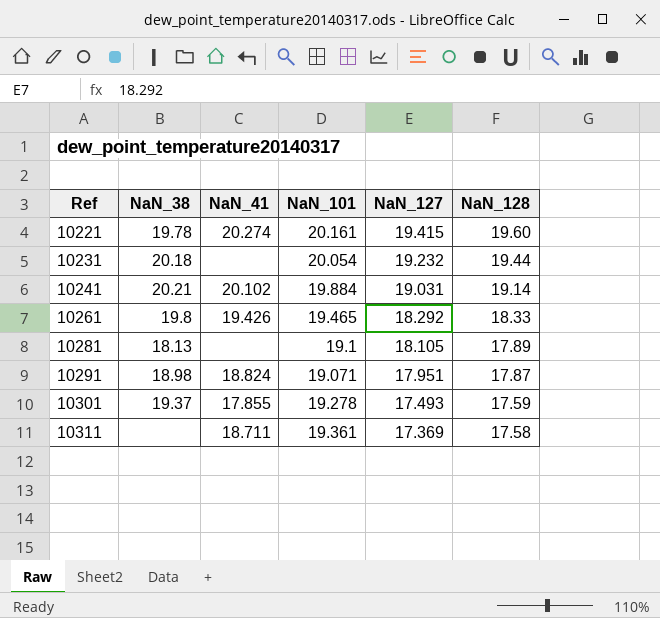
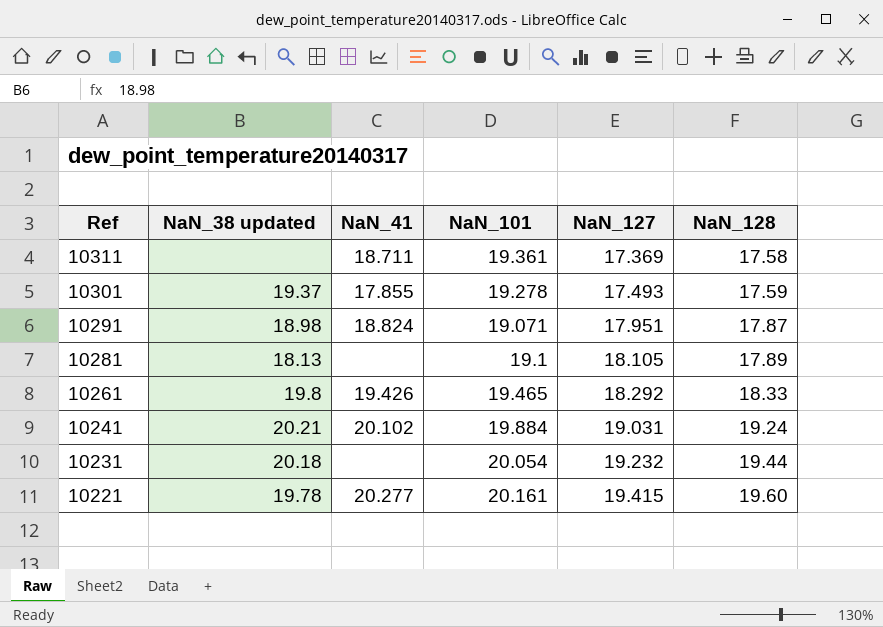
row order: Ref ascending -> Ref descending
column name: NaN_38 -> NaN_38 updated
10241 | NaN_128: 19.14 -> 19.24
10221 | NaN_41: 20.274 -> 20.277

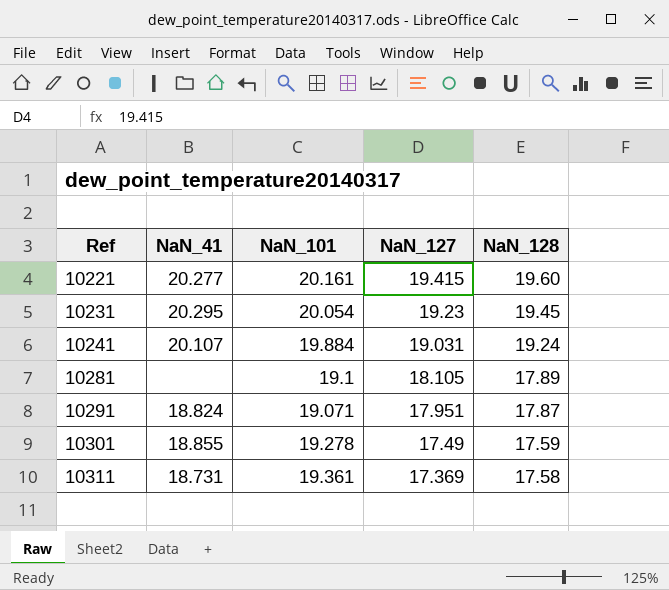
row order: Ref descending -> Ref ascending
column NaN_38 updated | position: 2 -> none
row 10261: 19.8 | 19.426 | 19.465 | 18.292 | 18.33 -> none
10231 | NaN_41: none -> 20.295
10231 | NaN_127: 19.232 -> 19.23
10231 | NaN_128: 19.44 -> 19.45
10241 | NaN_41: 20.102 -> 20.107
10301 | NaN_41: 17.855 -> 18.855
10301 | NaN_127: 17.493 -> 17.49
10311 | NaN_41: 18.711 -> 18.731

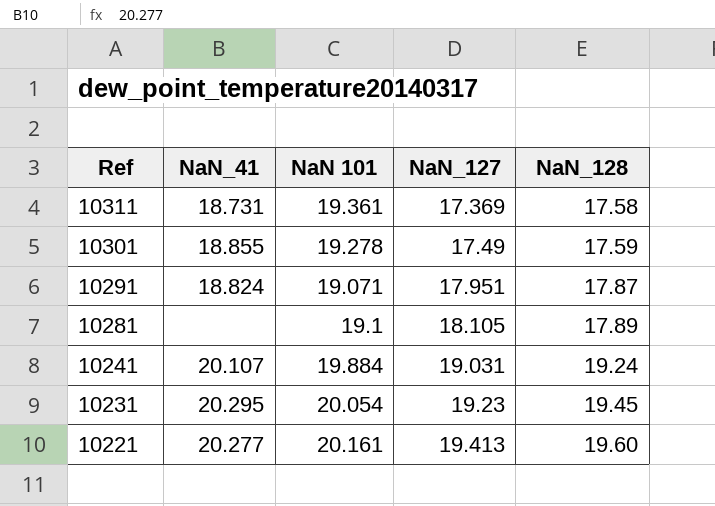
row order: Ref ascending -> Ref descending
column name: NaN_101 -> NaN 101
10221 | NaN_127: 19.415 -> 19.413

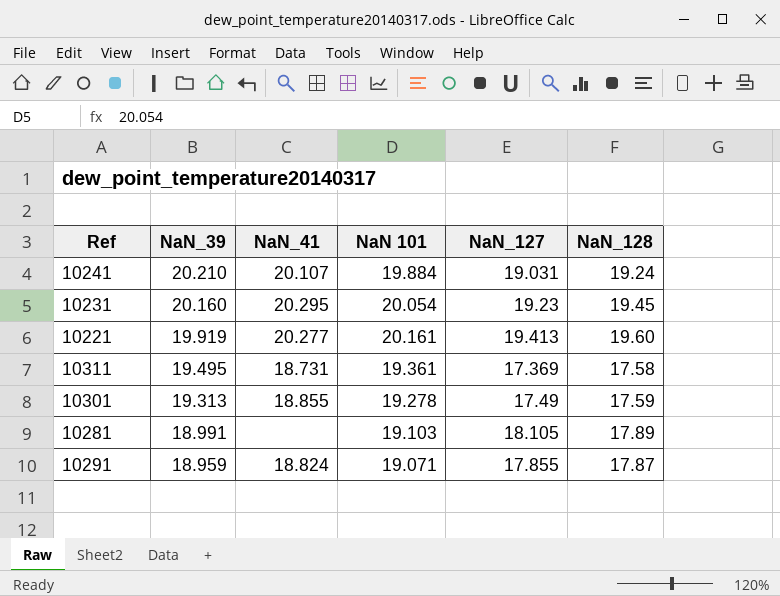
row order: Ref descending -> NaN_39 descending
column NaN_39 | position: none -> 2
10281 | NaN 101: 19.1 -> 19.103
10291 | NaN_127: 17.951 -> 17.855

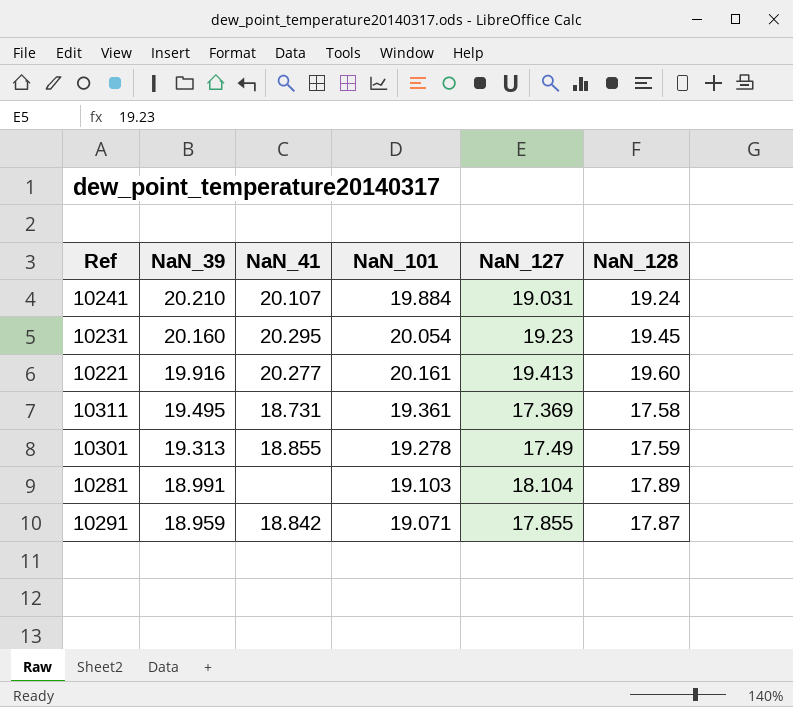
column name: NaN 101 -> NaN_101
10221 | NaN_39: 19.919 -> 19.916
10281 | NaN_127: 18.105 -> 18.104
10291 | NaN_41: 18.824 -> 18.842

